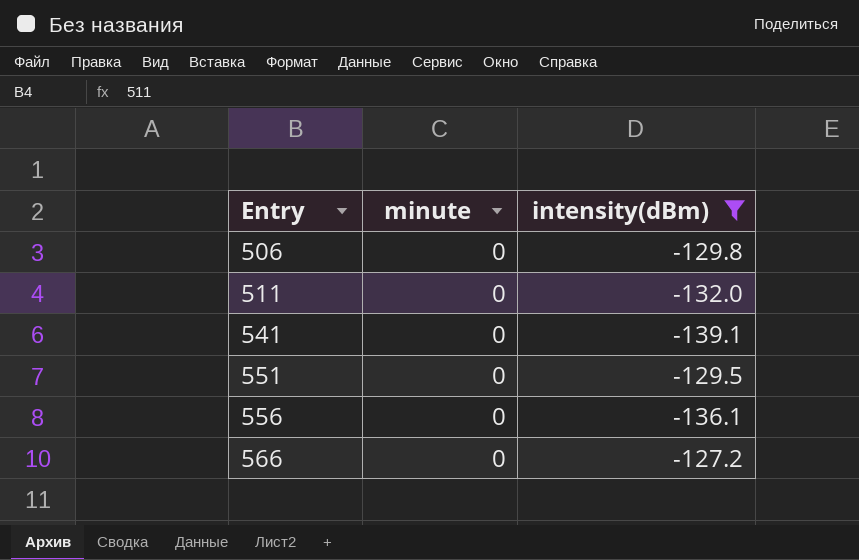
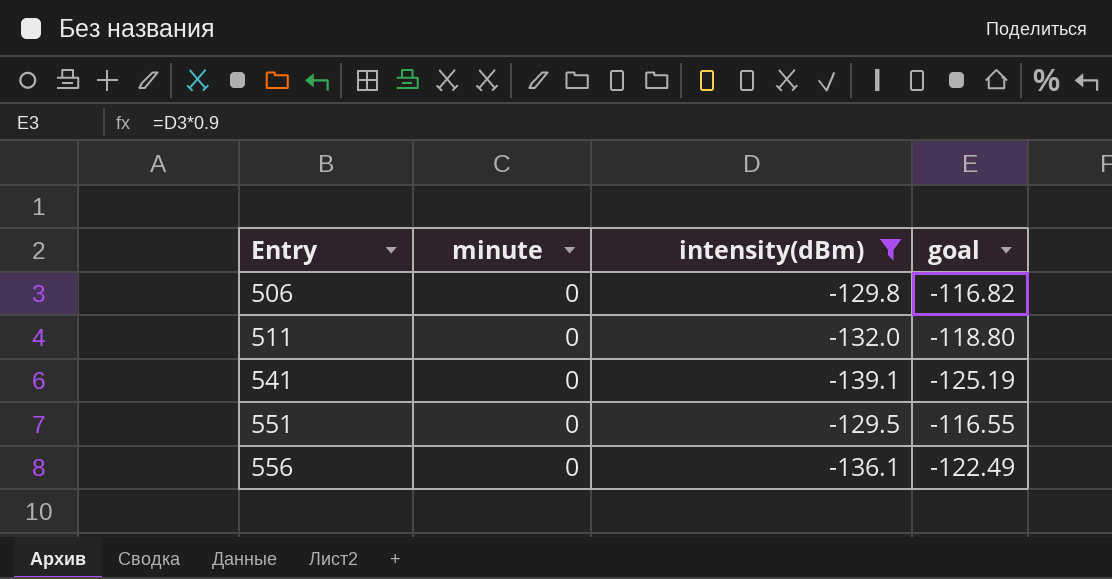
column goal | formula: none -> [intensity(dBm)] * 0.9
row 566: 0 | -127.2 -> none

